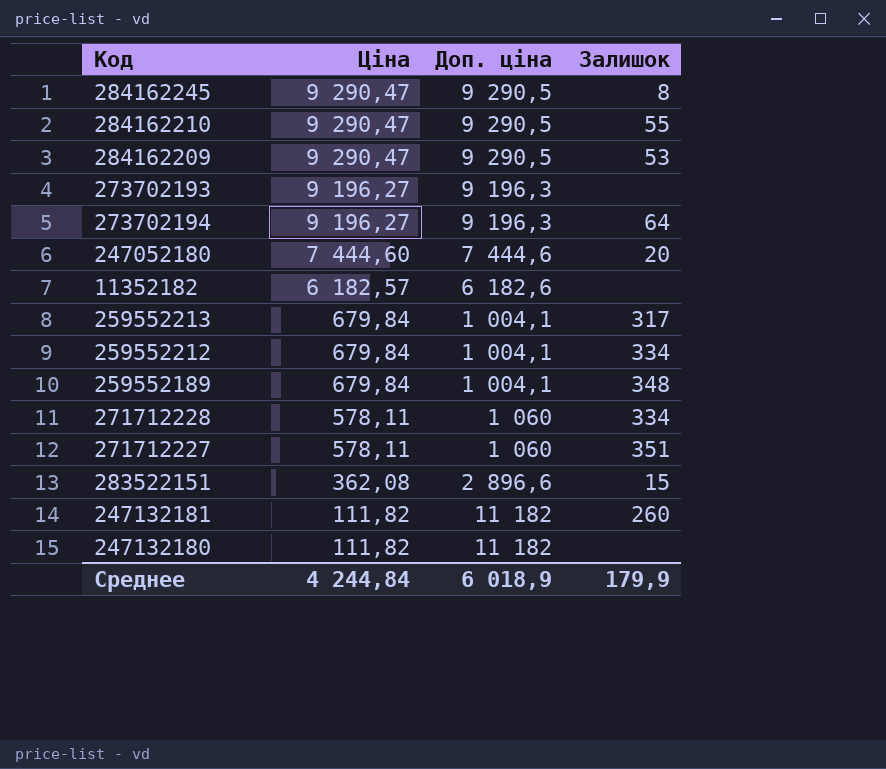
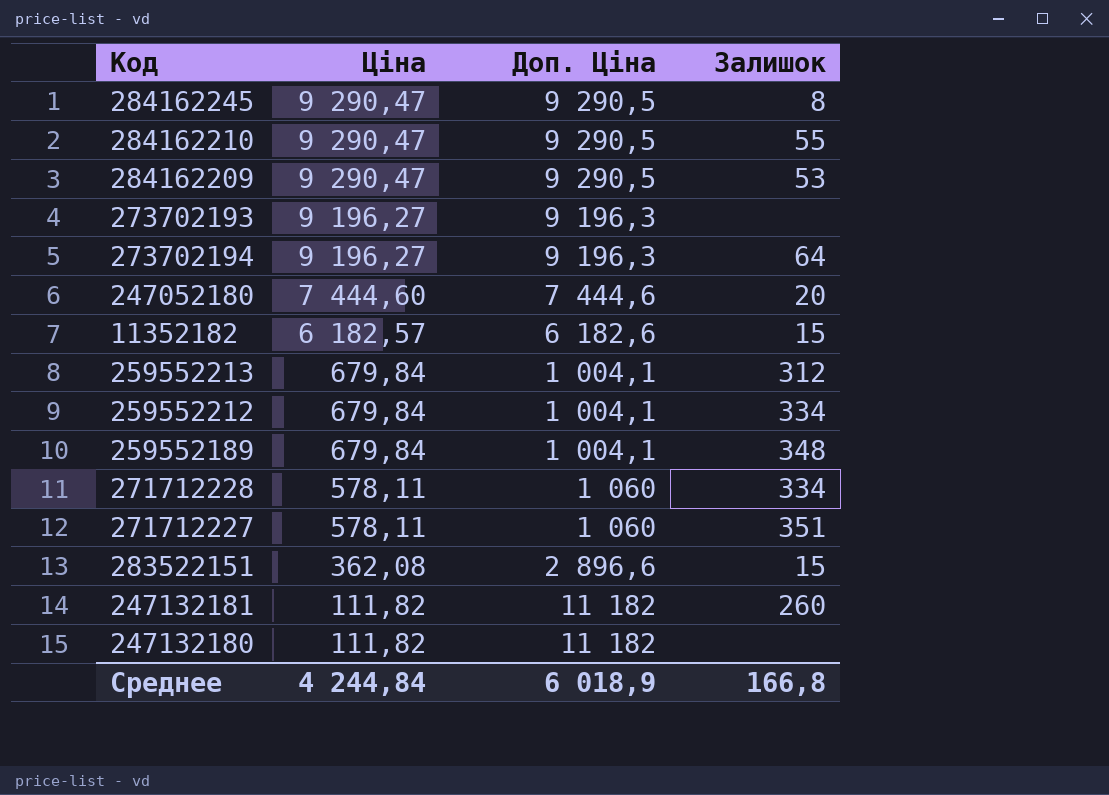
column name: Доп. ціна -> Доп. Ціна
11352182 | Залишок: none -> 15
259552213 | Залишок: 317 -> 312
Среднее | Залишок: 179,9 -> 166,8

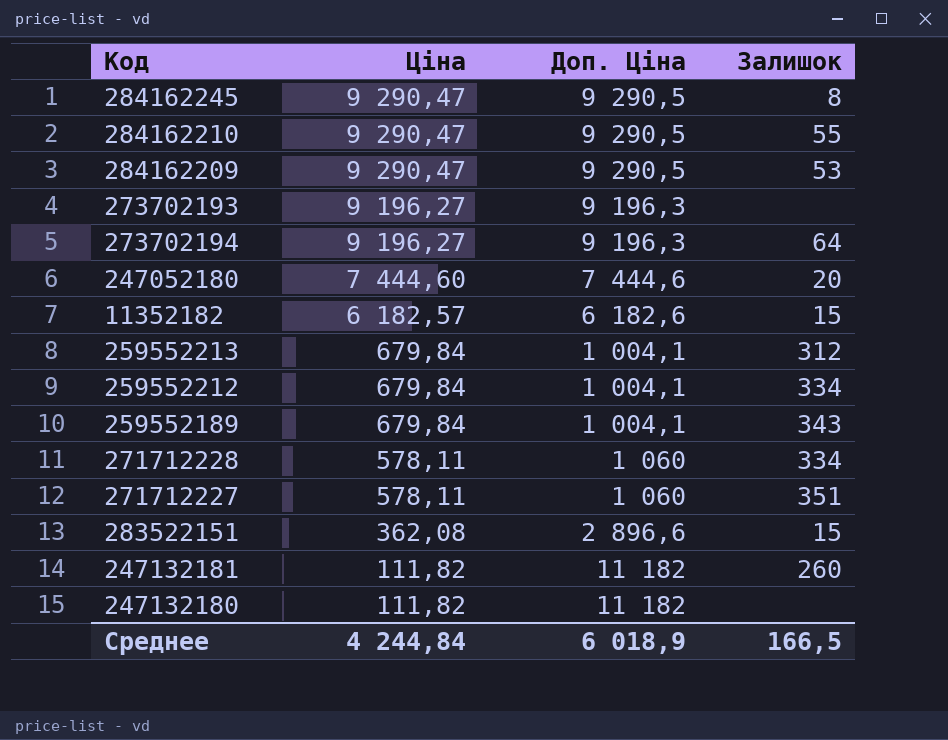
259552189 | Залишок: 348 -> 343
Среднее | Залишок: 166,8 -> 166,5

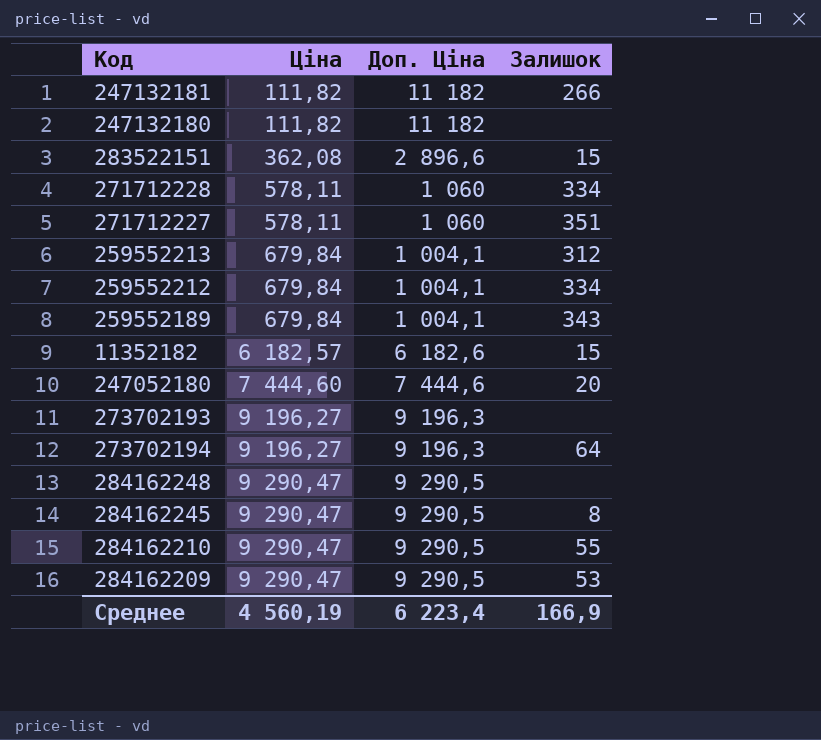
row order: Ціна descending -> Ціна ascending
247132181 | Залишок: 260 -> 266
row 284162248: none -> 9 290,47 | 9 290,5 | none
Среднее | Ціна: 4 244,84 -> 4 560,19
Среднее | Доп. Ціна: 6 018,9 -> 6 223,4
Среднее | Залишок: 166,5 -> 166,9

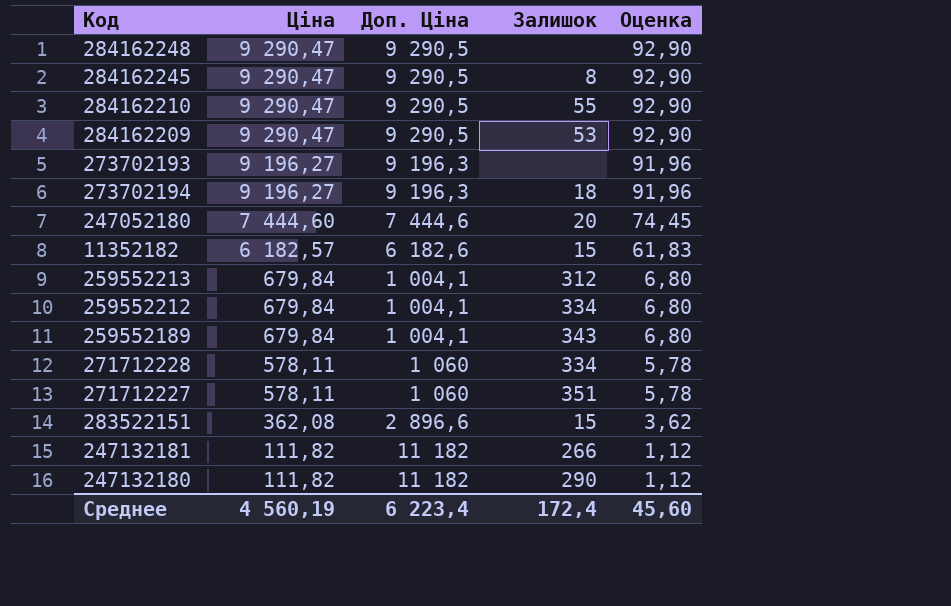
row order: Ціна ascending -> Ціна descending
column Оценка | formula: none -> [Ціна] * 0,01
273702194 | Залишок: 64 -> 18
247132180 | Залишок: none -> 290
Среднее | Залишок: 166,9 -> 172,4

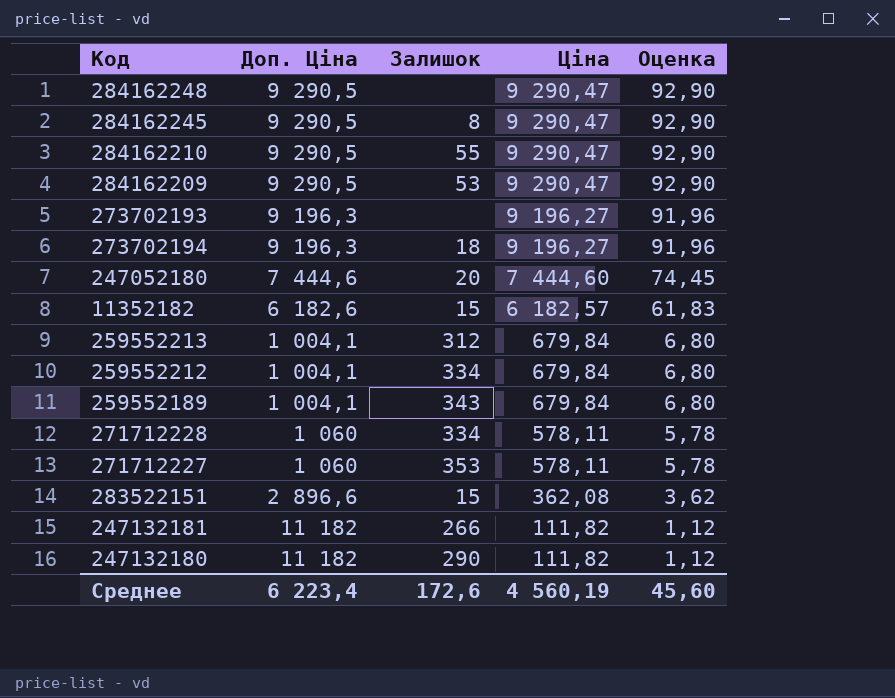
column Ціна | position: 2 -> 4
271712227 | Залишок: 351 -> 353
Среднее | Залишок: 172,4 -> 172,6

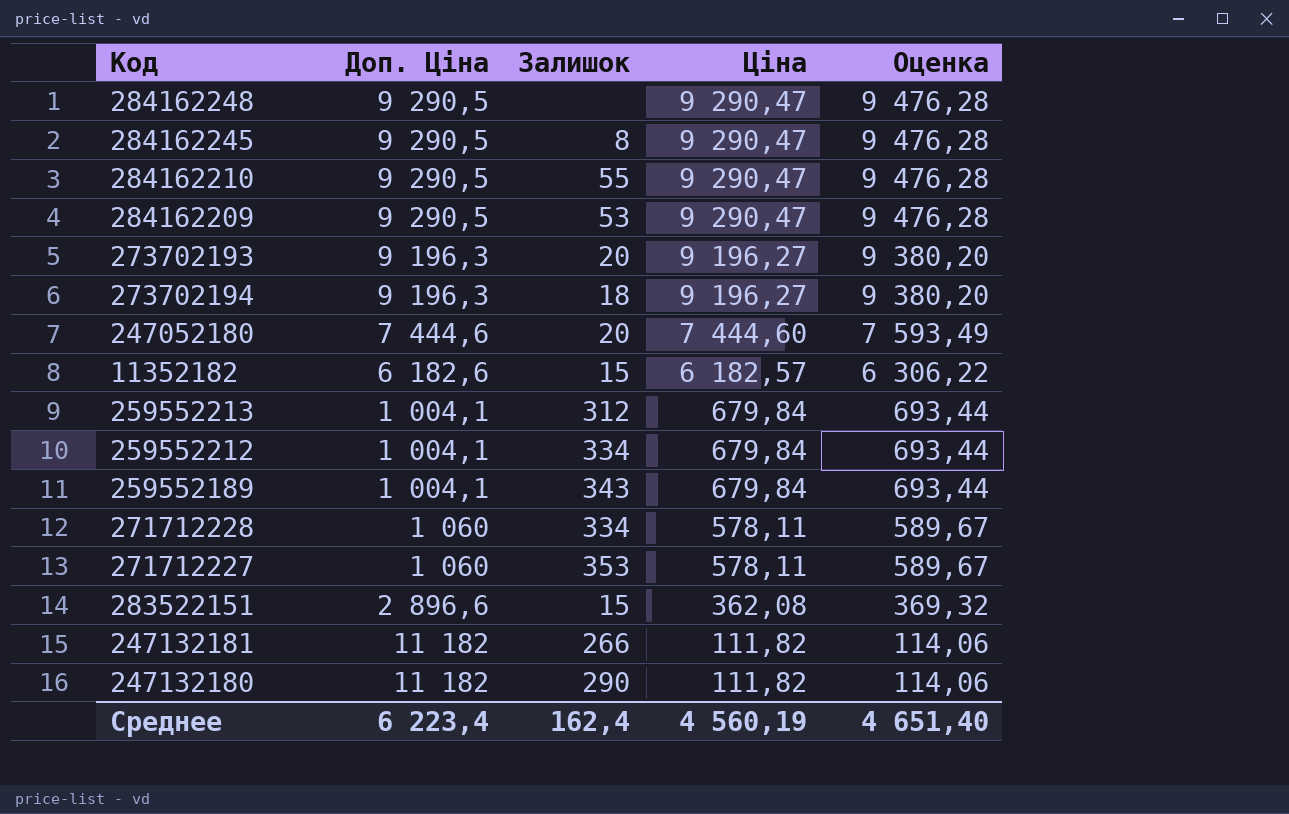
column Оценка | formula: [Ціна] * 0,01 -> [Ціна] * 1,02
273702193 | Залишок: none -> 20
Среднее | Залишок: 172,6 -> 162,4
Среднее | Оценка: 45,60 -> 4 651,40

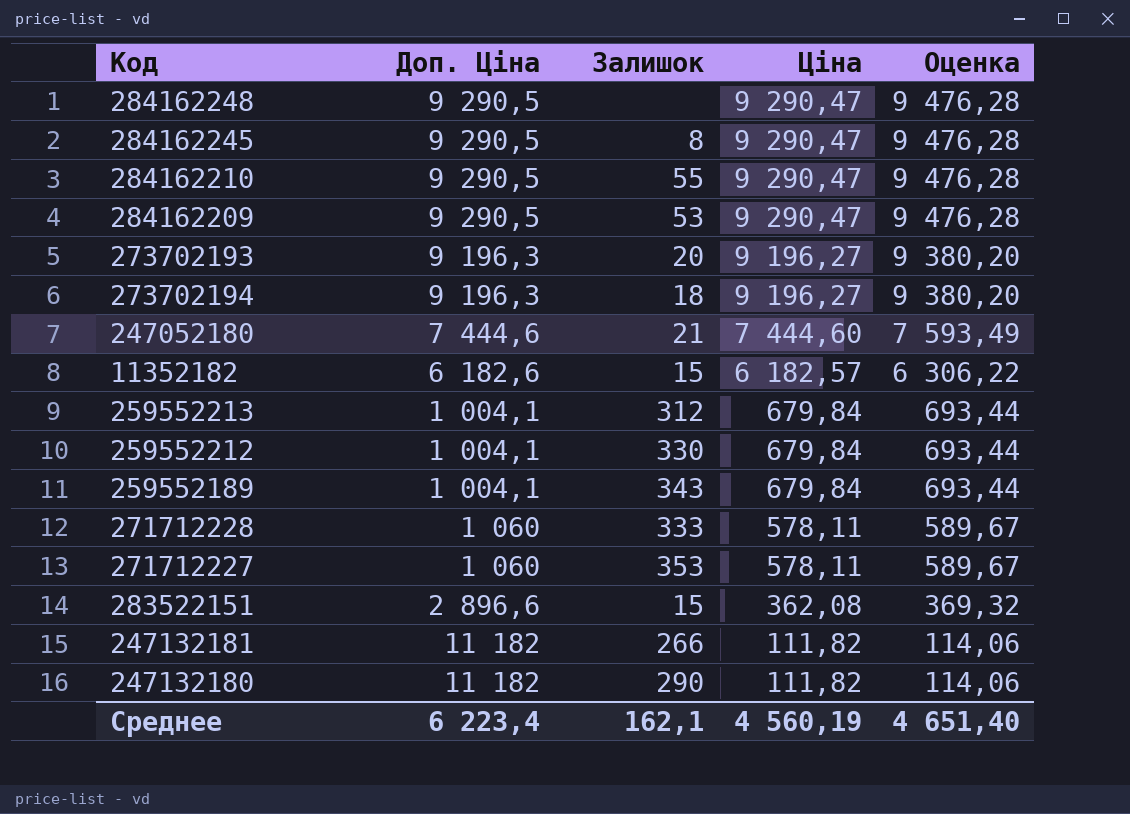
247052180 | Залишок: 20 -> 21
259552212 | Залишок: 334 -> 330
271712228 | Залишок: 334 -> 333
Среднее | Залишок: 162,4 -> 162,1

